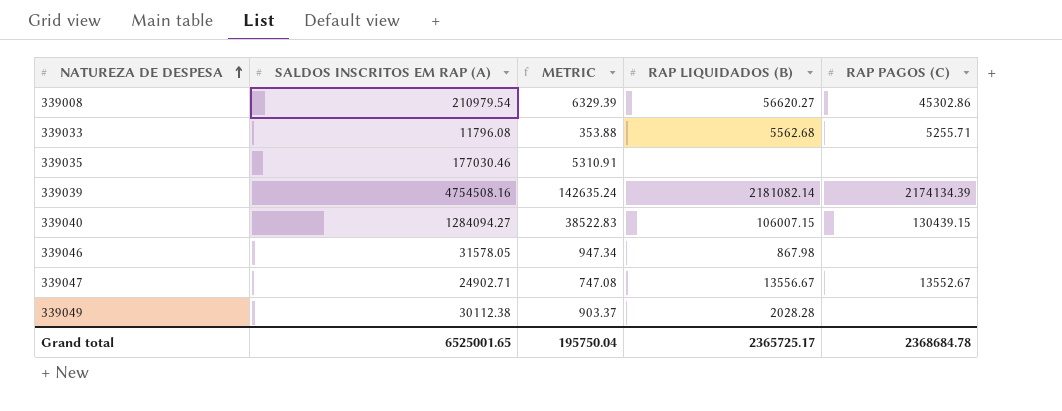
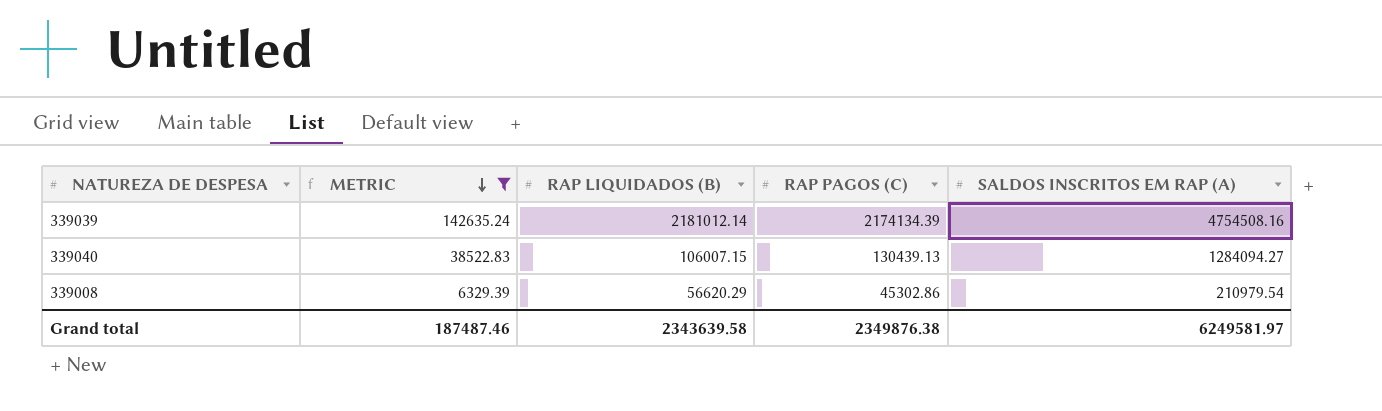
filter: none -> METRIC >= 6329.39
row order: NATUREZA DE DESPESA ascending -> METRIC descending
column SALDOS INSCRITOS EM RAP (A) | position: 2 -> 5
339039 | RAP LIQUIDADOS (B): 2181082.14 -> 2181012.14
339040 | RAP PAGOS (C): 130439.15 -> 130439.13
339008 | RAP LIQUIDADOS (B): 56620.27 -> 56620.29
Grand total | METRIC: 195750.04 -> 187487.46
Grand total | RAP LIQUIDADOS (B): 2365725.17 -> 2343639.58
Grand total | RAP PAGOS (C): 2368684.78 -> 2349876.38
Grand total | SALDOS INSCRITOS EM RAP (A): 6525001.65 -> 6249581.97

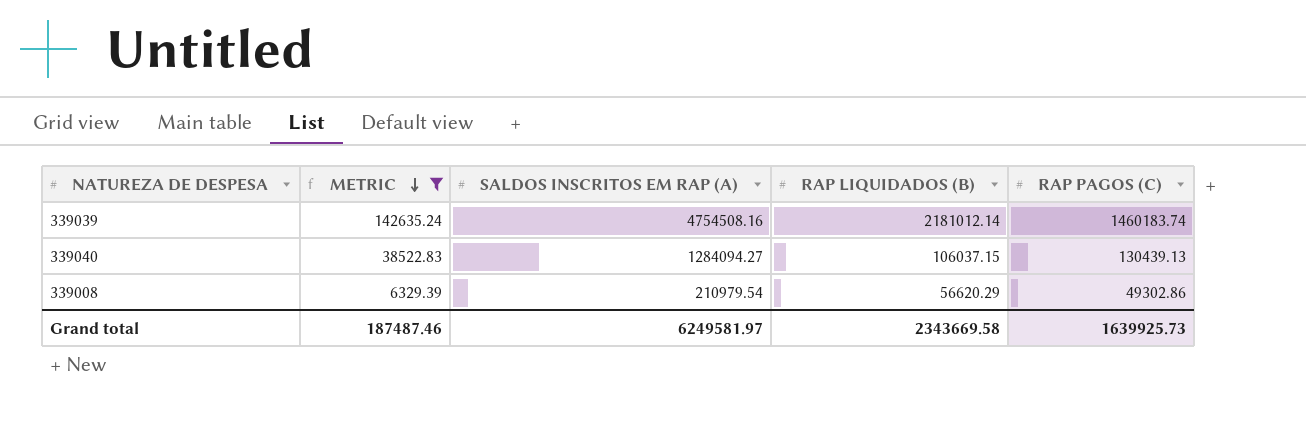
column SALDOS INSCRITOS EM RAP (A) | position: 5 -> 3
339039 | RAP PAGOS (C): 2174134.39 -> 1460183.74
339040 | RAP LIQUIDADOS (B): 106007.15 -> 106037.15
339008 | RAP PAGOS (C): 45302.86 -> 49302.86
Grand total | RAP LIQUIDADOS (B): 2343639.58 -> 2343669.58
Grand total | RAP PAGOS (C): 2349876.38 -> 1639925.73

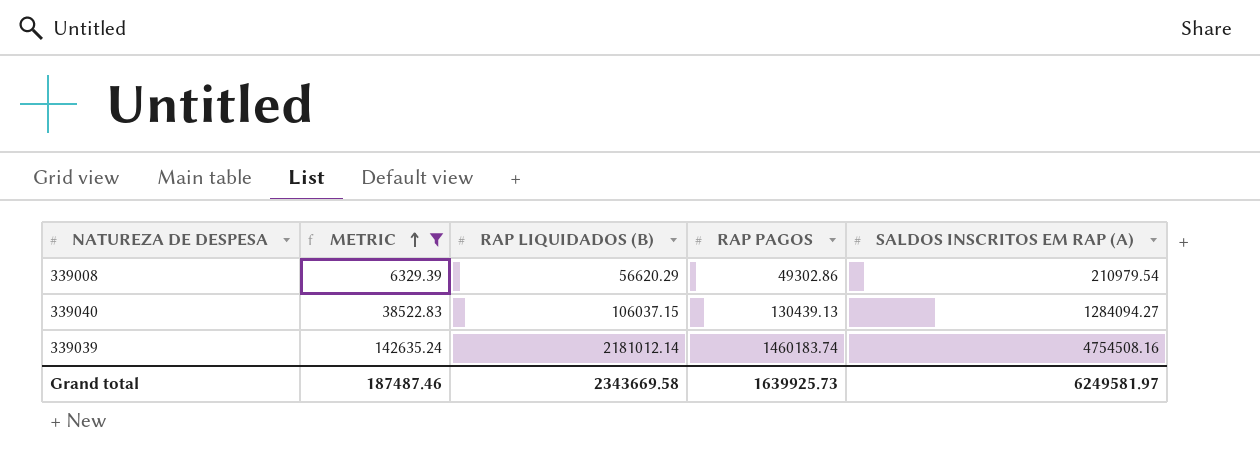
row order: METRIC descending -> METRIC ascending
column name: RAP PAGOS (C) -> RAP PAGOS
column SALDOS INSCRITOS EM RAP (A) | position: 3 -> 5

